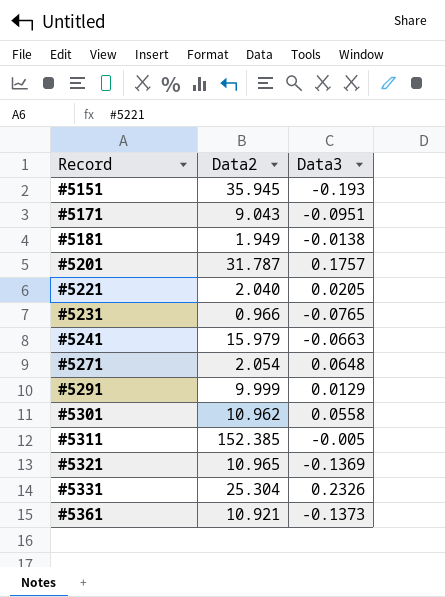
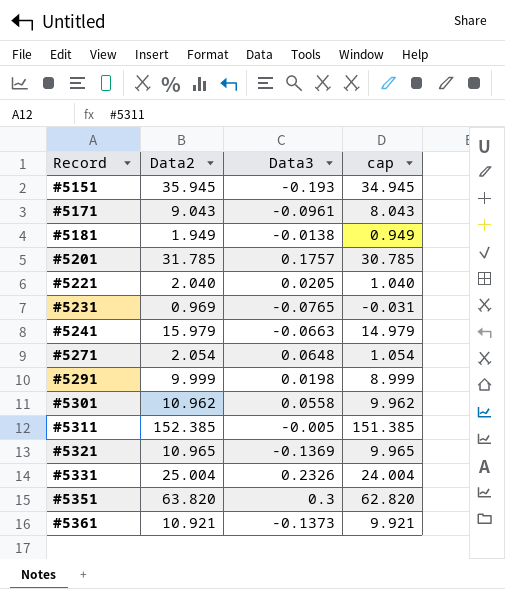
column cap | formula: none -> [Data2] - 1
#5171 | Data3: -0.0951 -> -0.0961
#5201 | Data2: 31.787 -> 31.785
#5231 | Data2: 0.966 -> 0.969
#5291 | Data3: 0.0129 -> 0.0198
#5331 | Data2: 25.304 -> 25.004
row #5351: none -> 63.820 | 0.3 | 62.820

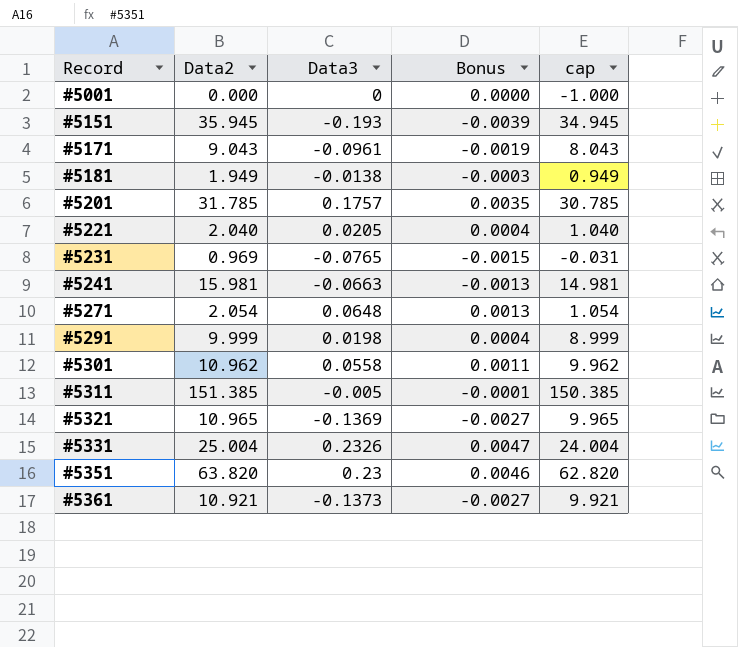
column Bonus | formula: none -> [Data3] * 0.02
row #5001: none -> 0.000 | 0 | 0.0000 | -1.000
#5241 | Data2: 15.979 -> 15.981
#5241 | cap: 14.979 -> 14.981
#5311 | Data2: 152.385 -> 151.385
#5311 | cap: 151.385 -> 150.385
#5351 | Data3: 0.3 -> 0.23

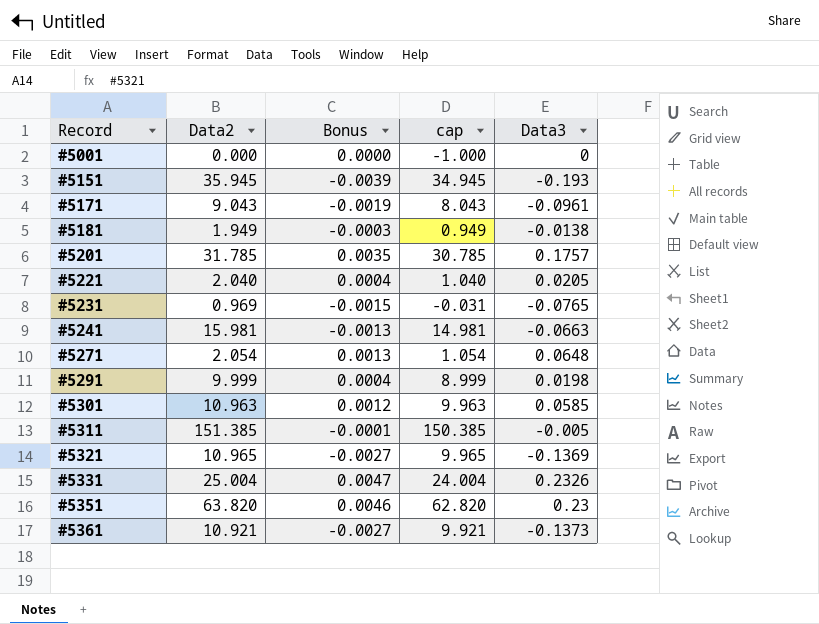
column Data3 | position: 3 -> 5
#5301 | Data2: 10.962 -> 10.963
#5301 | Bonus: 0.0011 -> 0.0012
#5301 | cap: 9.962 -> 9.963
#5301 | Data3: 0.0558 -> 0.0585

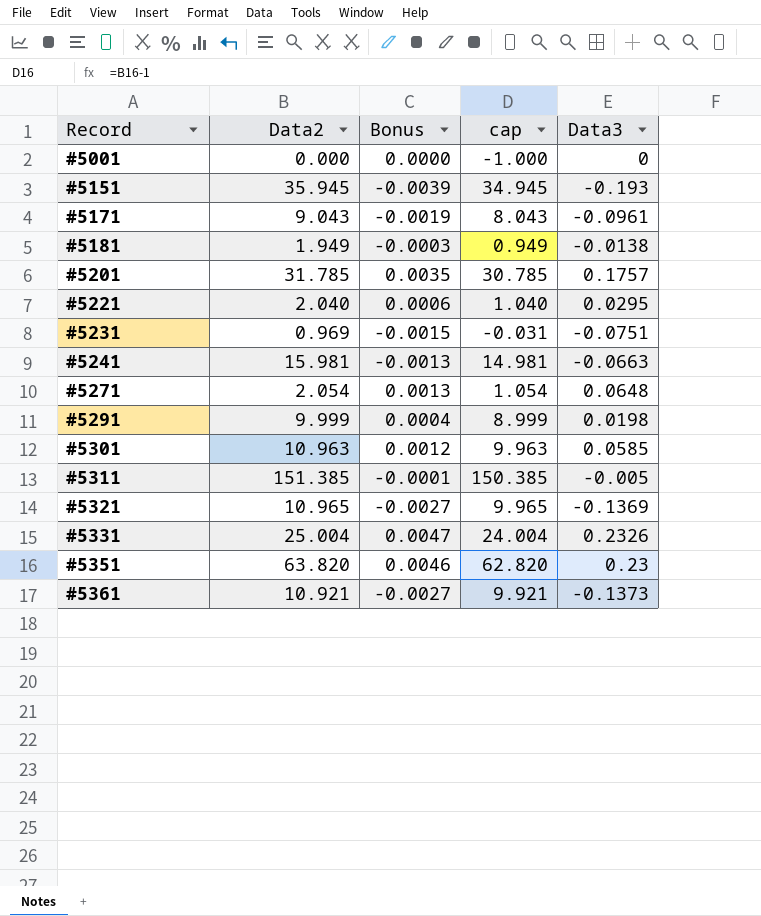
#5221 | Bonus: 0.0004 -> 0.0006
#5221 | Data3: 0.0205 -> 0.0295
#5231 | Data3: -0.0765 -> -0.0751

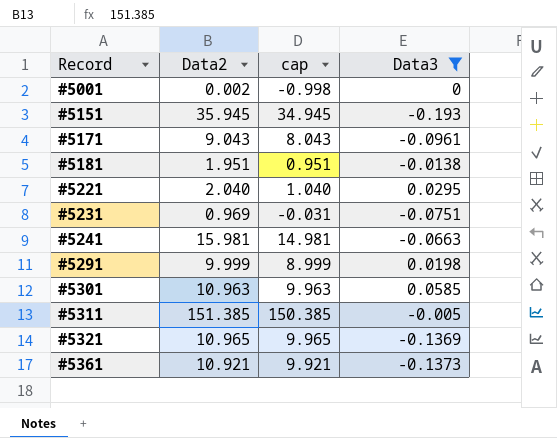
filter: none -> Data3 <= 0.0585
column Bonus | formula: [Data3] * 0.02 -> none
#5001 | Data2: 0.000 -> 0.002
#5001 | cap: -1.000 -> -0.998
#5181 | Data2: 1.949 -> 1.951
#5181 | cap: 0.949 -> 0.951

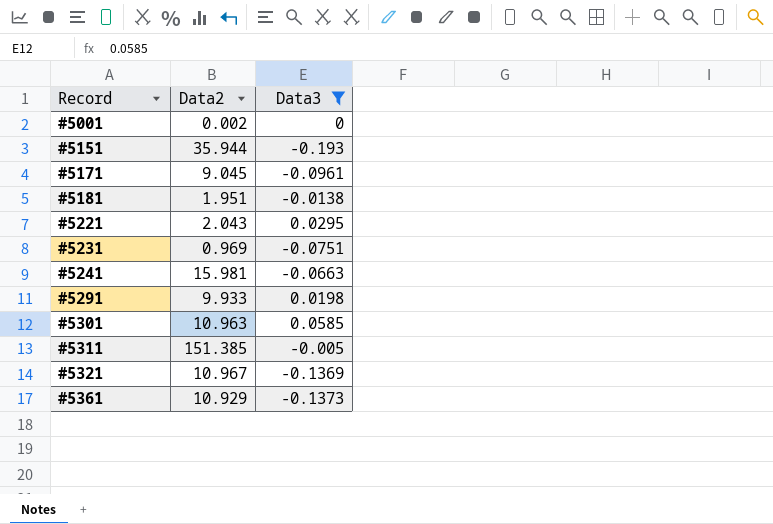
column cap | formula: [Data2] - 1 -> none
#5151 | Data2: 35.945 -> 35.944
#5171 | Data2: 9.043 -> 9.045
#5221 | Data2: 2.040 -> 2.043
#5291 | Data2: 9.999 -> 9.933
#5321 | Data2: 10.965 -> 10.967
#5361 | Data2: 10.921 -> 10.929

